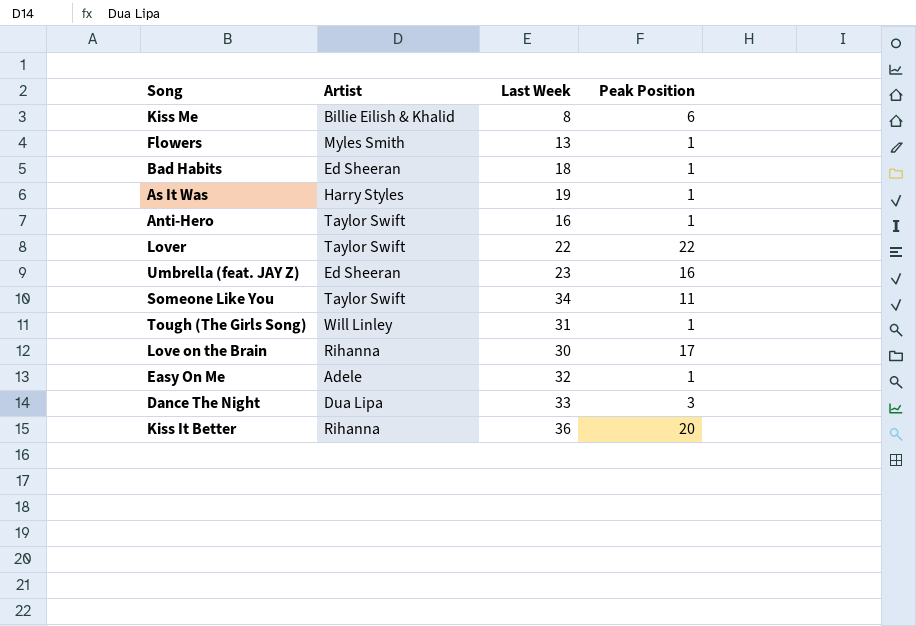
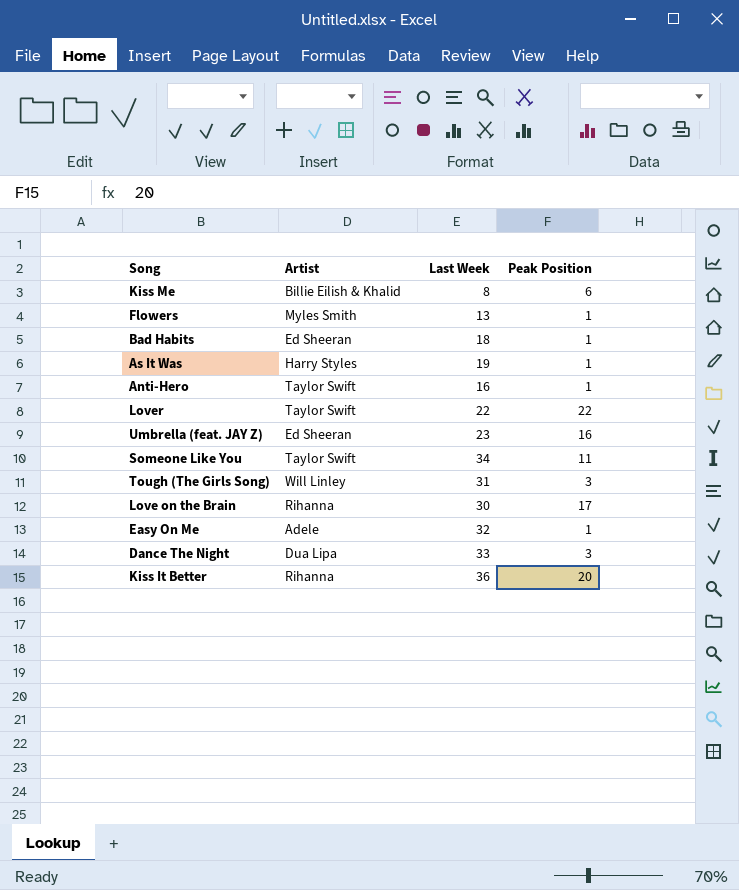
Tough (The Girls Song) | Peak Position: 1 -> 3

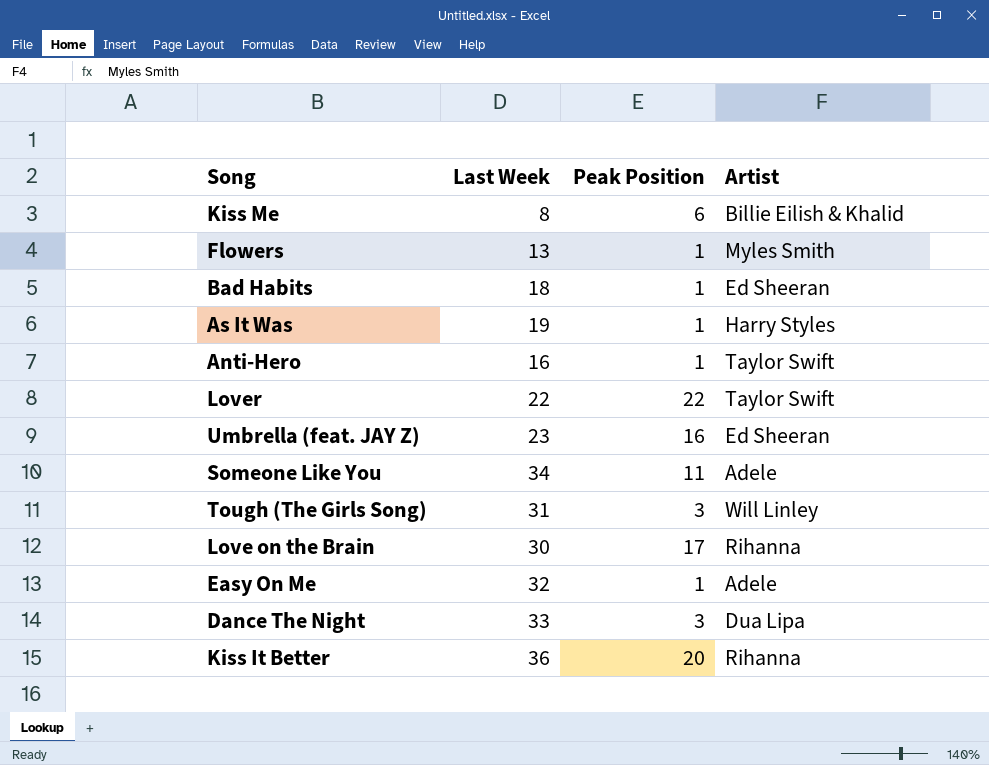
column Artist | position: 2 -> 4
Someone Like You | Artist: Taylor Swift -> Adele

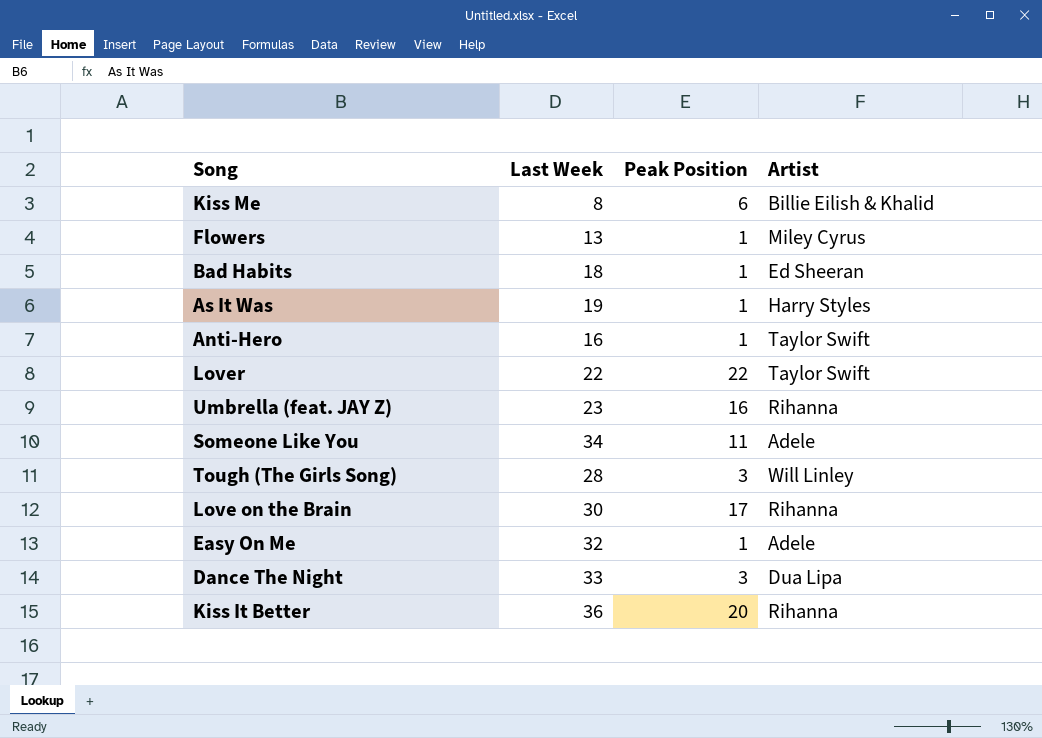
Flowers | Artist: Myles Smith -> Miley Cyrus
Umbrella (feat. JAY Z) | Artist: Ed Sheeran -> Rihanna
Tough (The Girls Song) | Last Week: 31 -> 28

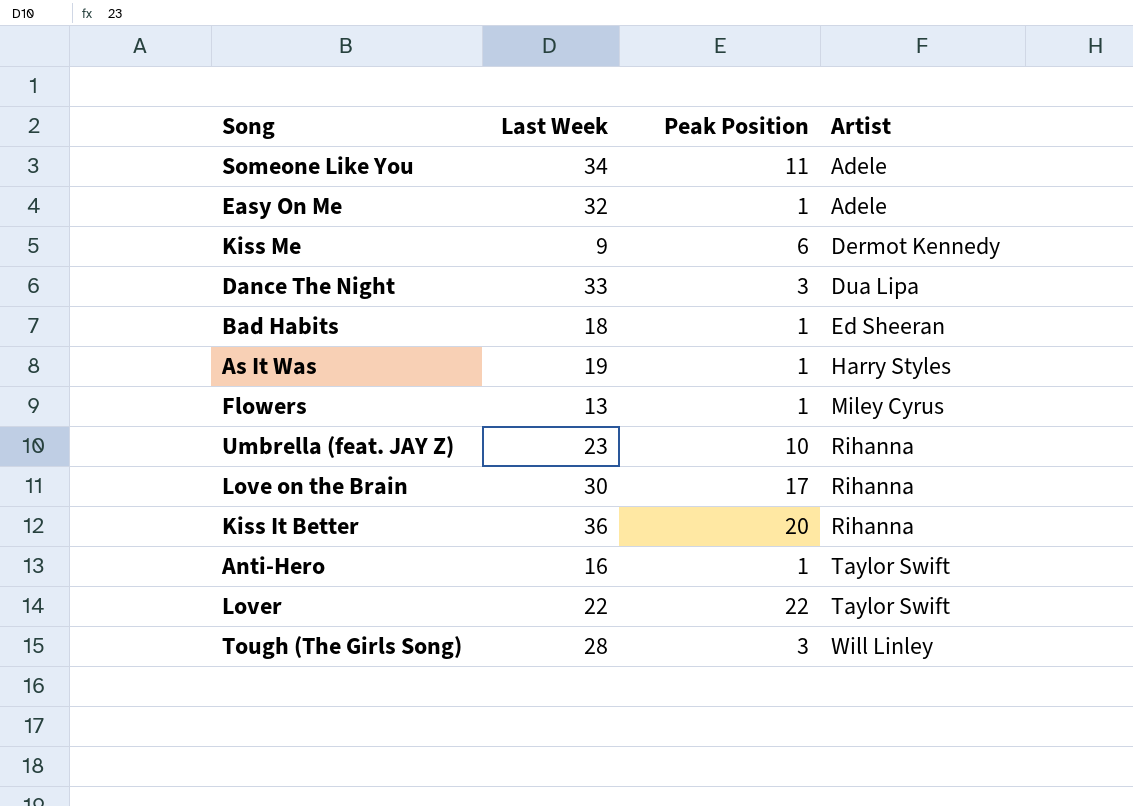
row order: none -> Artist ascending
Kiss Me | Last Week: 8 -> 9
Kiss Me | Artist: Billie Eilish & Khalid -> Dermot Kennedy
Umbrella (feat. JAY Z) | Peak Position: 16 -> 10

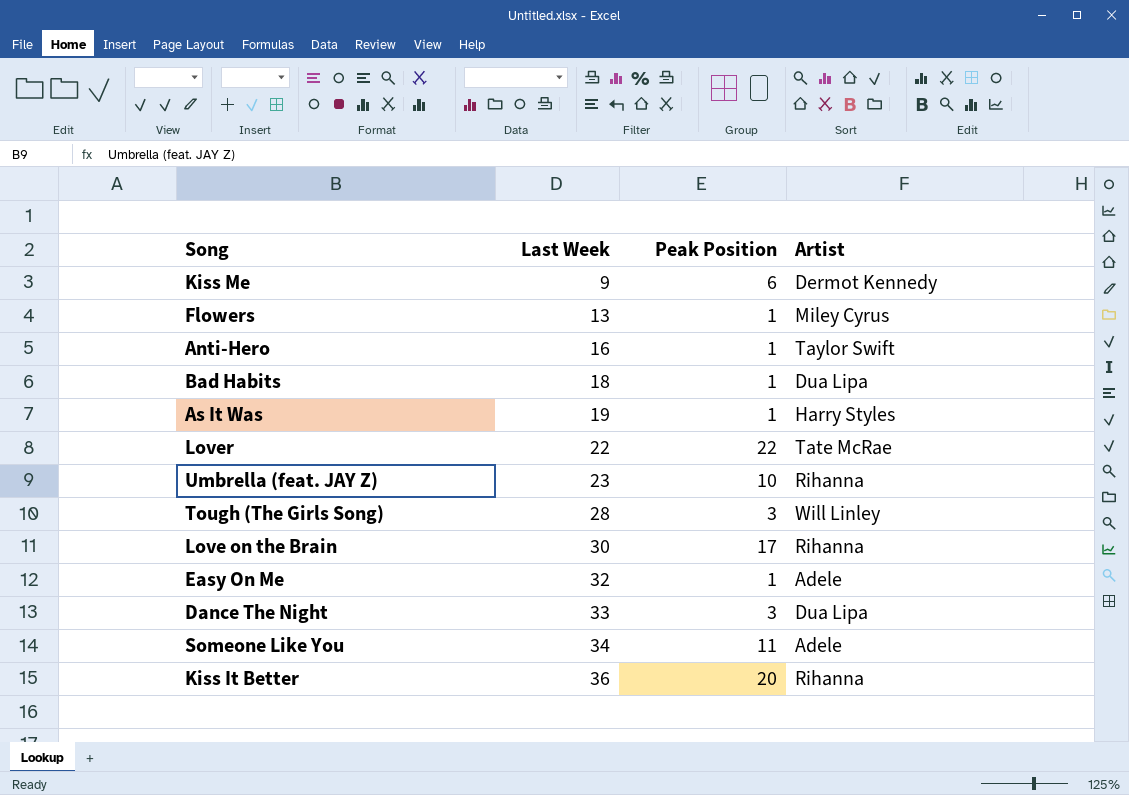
row order: Artist ascending -> Last Week ascending
Bad Habits | Artist: Ed Sheeran -> Dua Lipa
Lover | Artist: Taylor Swift -> Tate McRae

